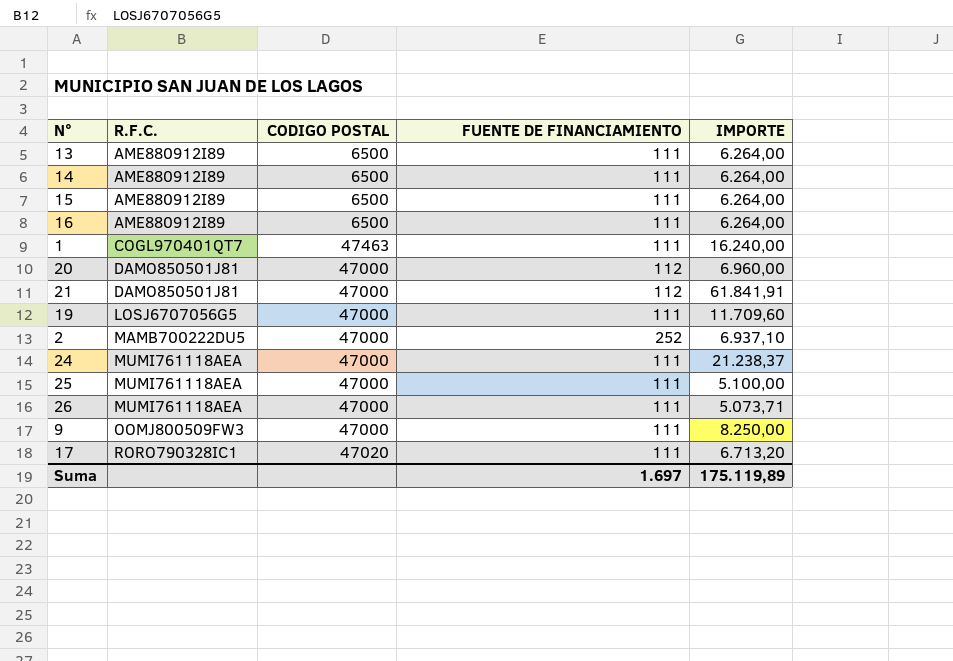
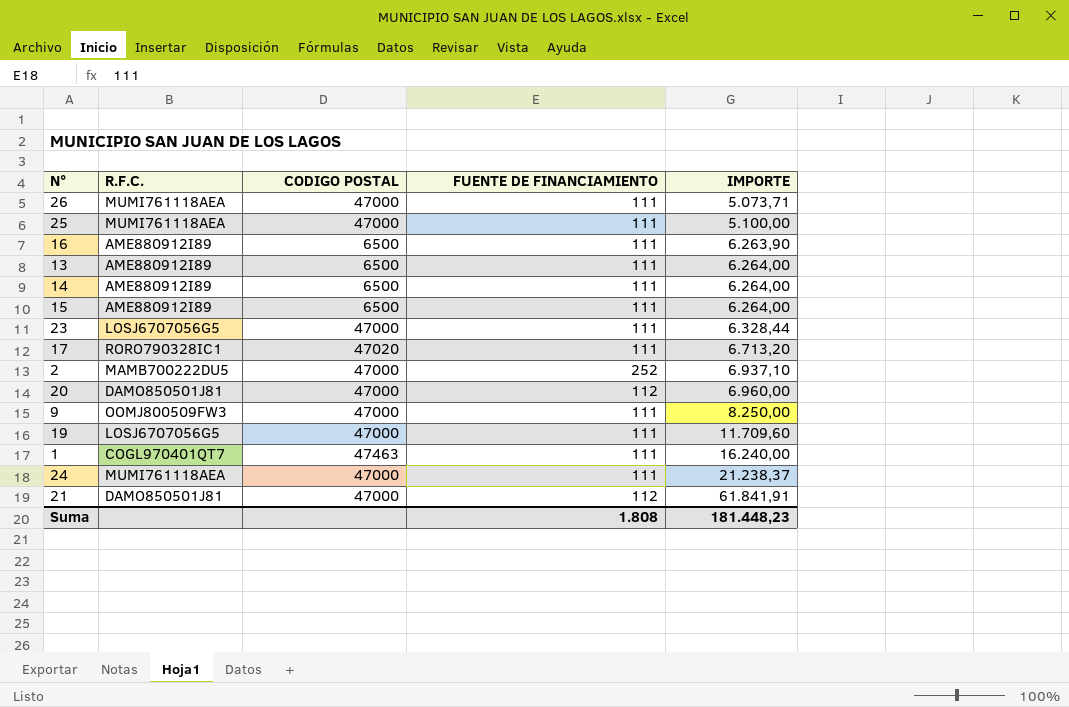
row order: R.F.C. ascending -> IMPORTE ascending
16 | IMPORTE: 6.264,00 -> 6.263,90
row 23: none -> LOSJ6707056G5 | 47000 | 111 | 6.328,44
Suma | FUENTE DE FINANCIAMIENTO: 1.697 -> 1.808
Suma | IMPORTE: 175.119,89 -> 181.448,23

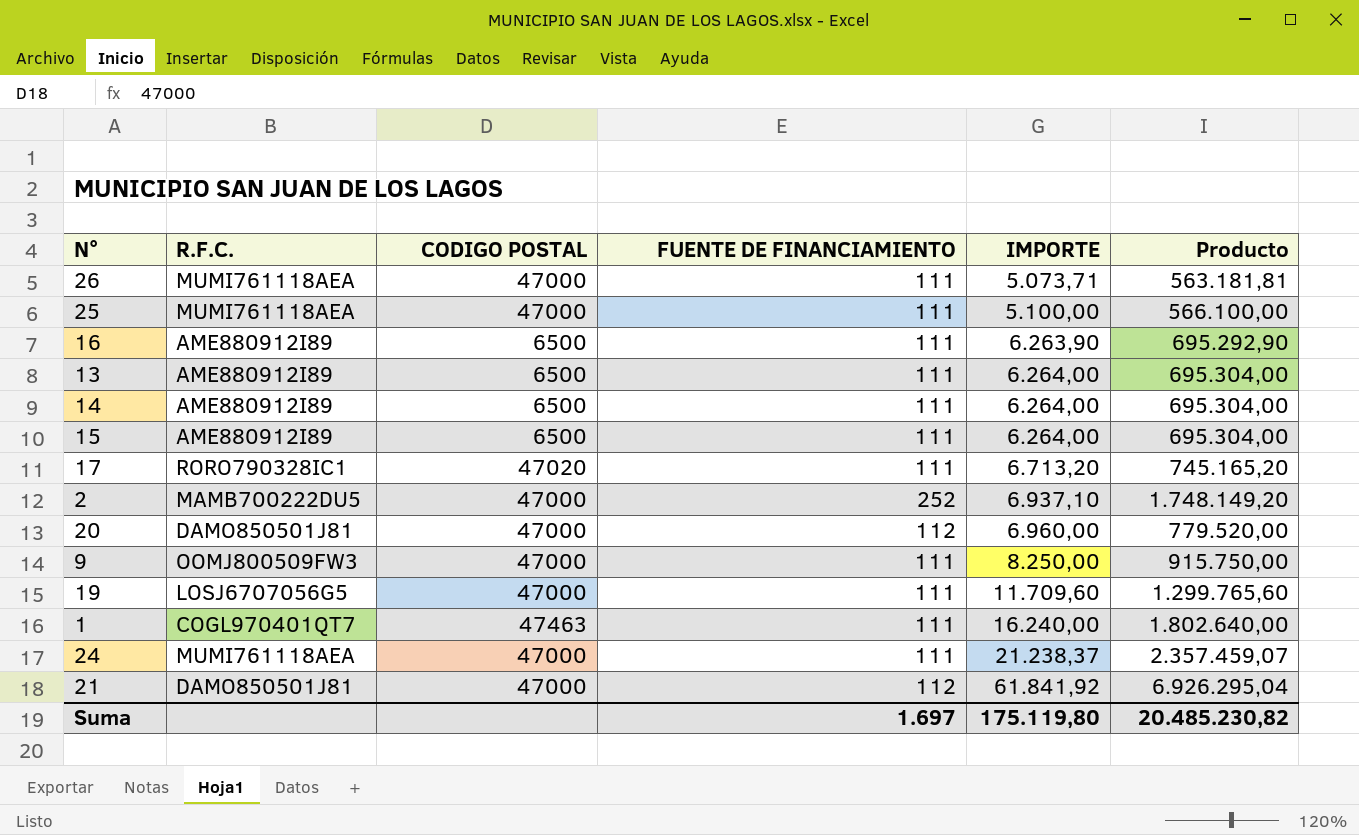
column Producto | formula: none -> [FUENTE DE FINANCIAMIENTO] * [IMPORTE]
row 23: LOSJ6707056G5 | 47000 | 111 | 6.328,44 -> none
21 | IMPORTE: 61.841,91 -> 61.841,92
Suma | FUENTE DE FINANCIAMIENTO: 1.808 -> 1.697
Suma | IMPORTE: 181.448,23 -> 175.119,80

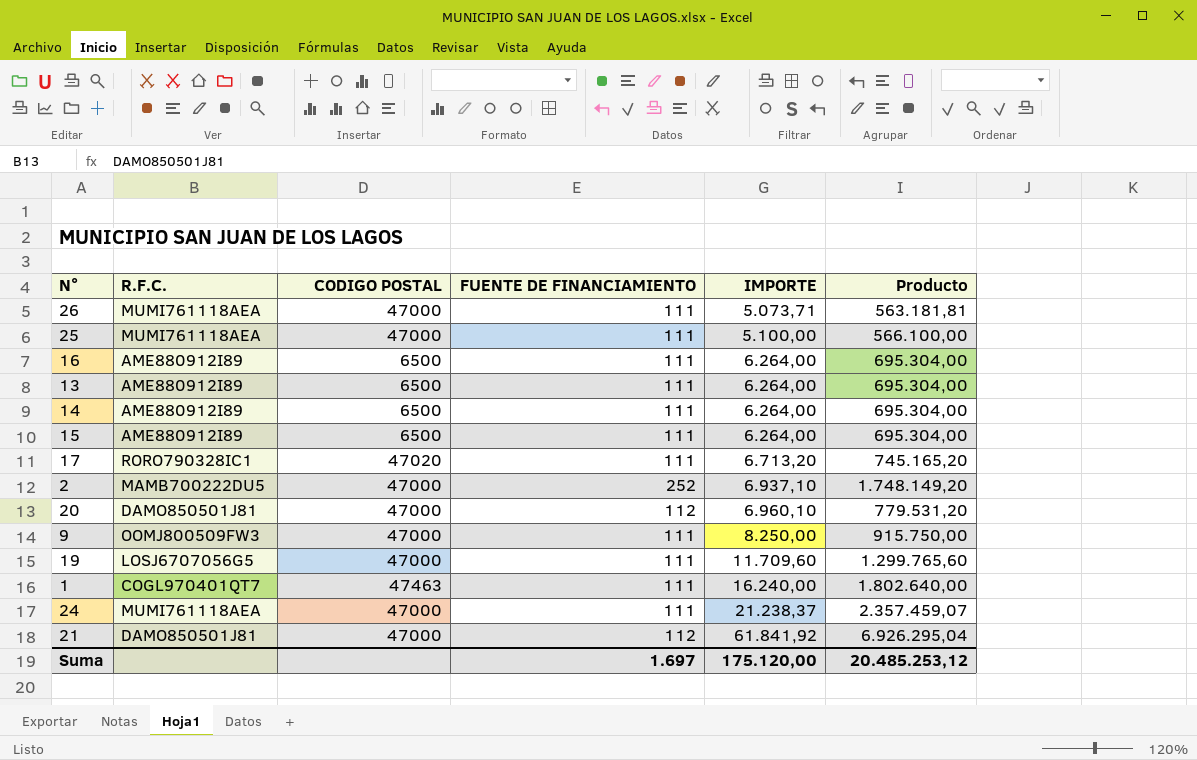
16 | IMPORTE: 6.263,90 -> 6.264,00
16 | Producto: 695.292,90 -> 695.304,00
20 | IMPORTE: 6.960,00 -> 6.960,10
20 | Producto: 779.520,00 -> 779.531,20
Suma | IMPORTE: 175.119,80 -> 175.120,00
Suma | Producto: 20.485.230,82 -> 20.485.253,12

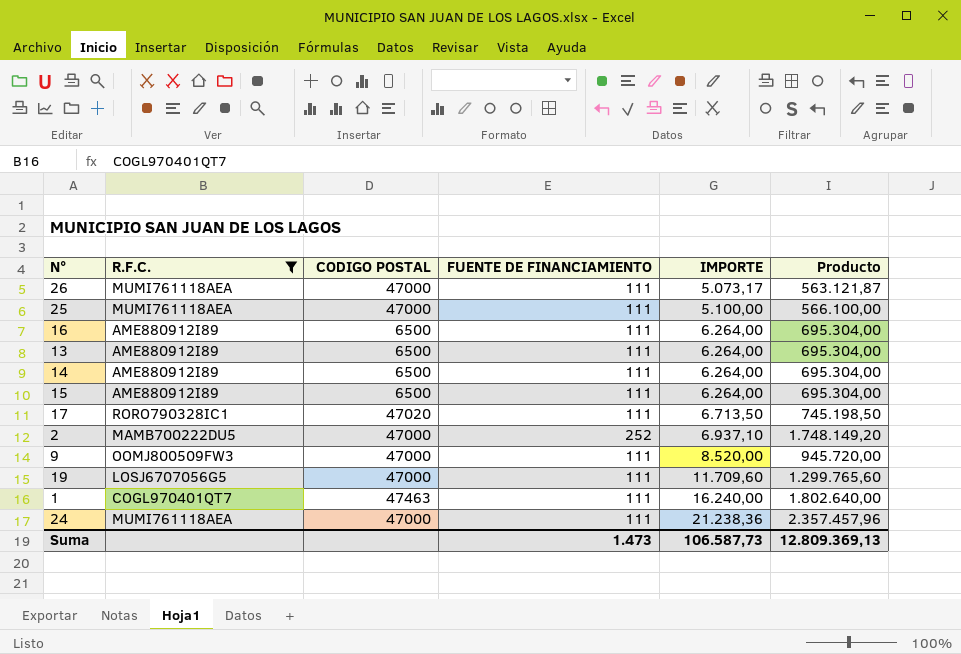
filter: none -> R.F.C. != DAMO850501J81
26 | IMPORTE: 5.073,71 -> 5.073,17
26 | Producto: 563.181,81 -> 563.121,87
17 | IMPORTE: 6.713,20 -> 6.713,50
17 | Producto: 745.165,20 -> 745.198,50
9 | IMPORTE: 8.250,00 -> 8.520,00
9 | Producto: 915.750,00 -> 945.720,00
24 | IMPORTE: 21.238,37 -> 21.238,36
24 | Producto: 2.357.459,07 -> 2.357.457,96
Suma | FUENTE DE FINANCIAMIENTO: 1.697 -> 1.473
Suma | IMPORTE: 175.120,00 -> 106.587,73
Suma | Producto: 20.485.253,12 -> 12.809.369,13

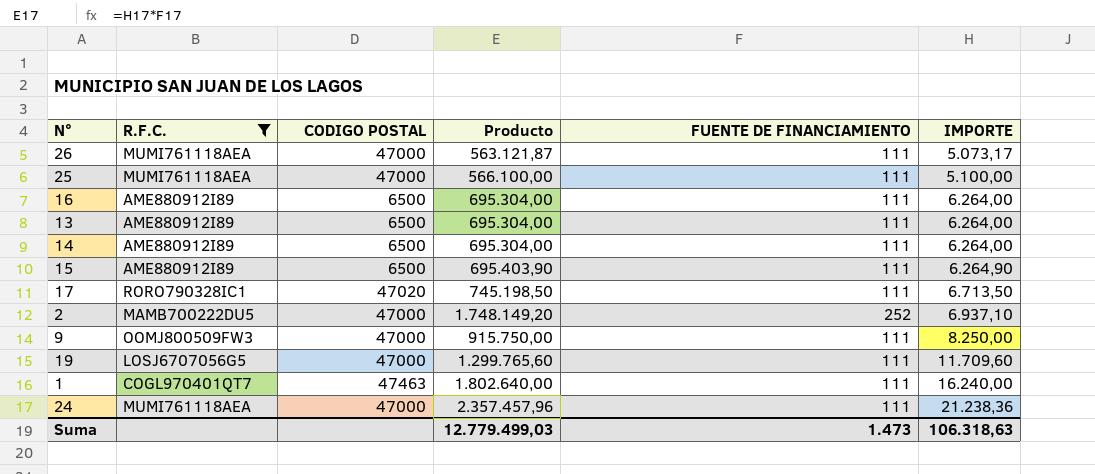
column Producto | position: 6 -> 4
15 | Producto: 695.304,00 -> 695.403,90
15 | IMPORTE: 6.264,00 -> 6.264,90
9 | Producto: 945.720,00 -> 915.750,00
9 | IMPORTE: 8.520,00 -> 8.250,00
Suma | Producto: 12.809.369,13 -> 12.779.499,03
Suma | IMPORTE: 106.587,73 -> 106.318,63

